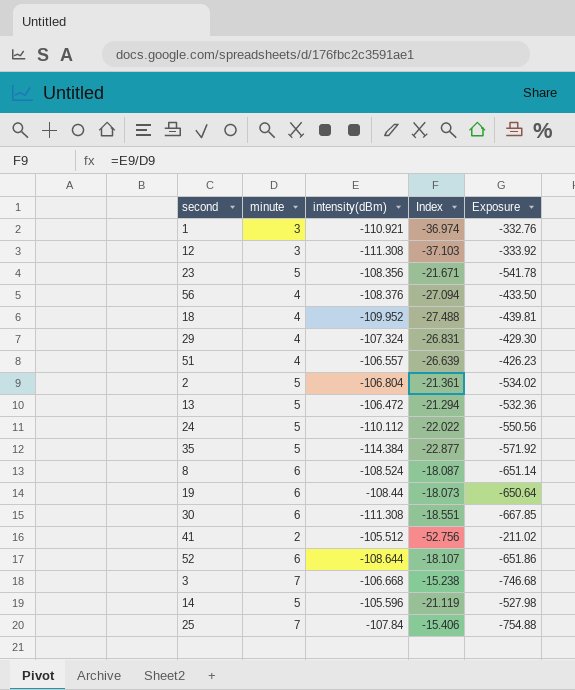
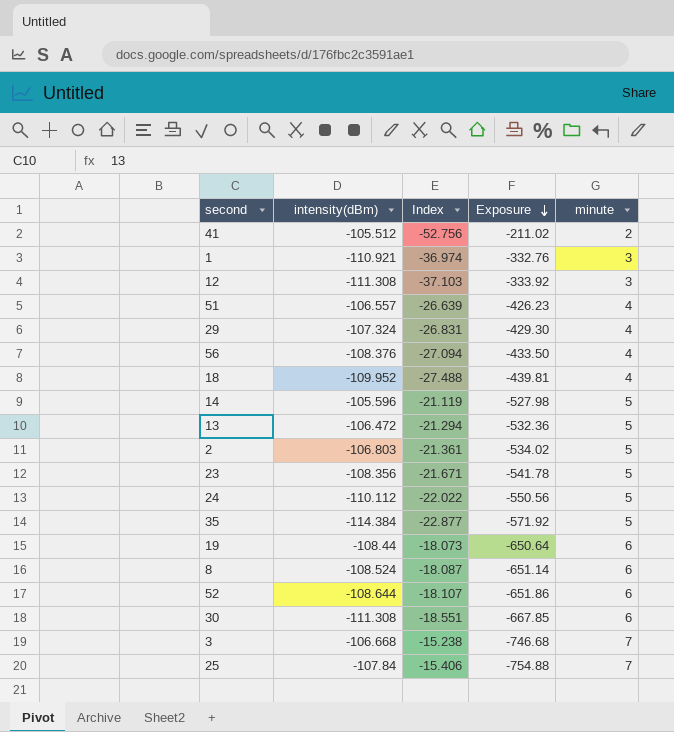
row order: none -> Exposure descending
column minute | position: 2 -> 5
2 | intensity(dBm): -106.804 -> -106.803

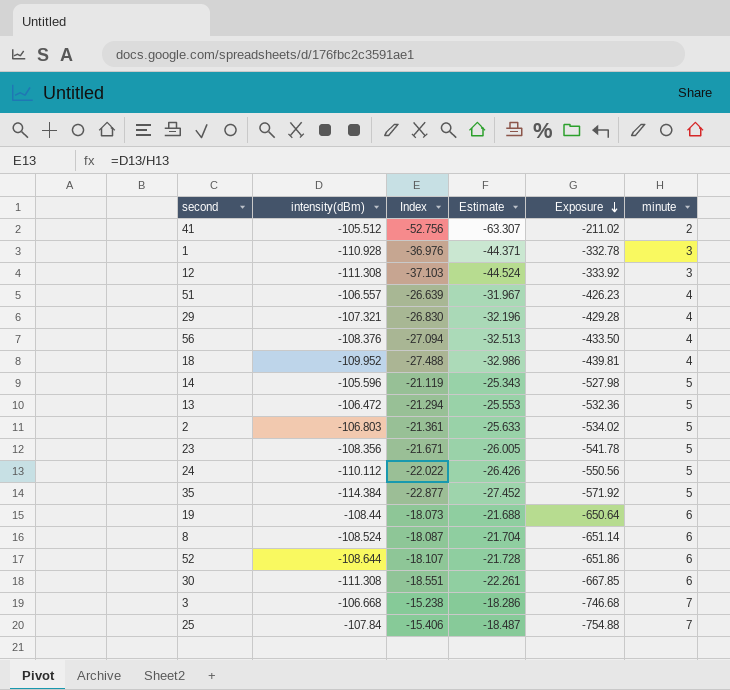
column Estimate | formula: none -> [Index] * 1.2
1 | intensity(dBm): -110.921 -> -110.928
1 | Index: -36.974 -> -36.976
1 | Exposure: -332.76 -> -332.78
29 | intensity(dBm): -107.324 -> -107.321
29 | Index: -26.831 -> -26.830
29 | Exposure: -429.30 -> -429.28

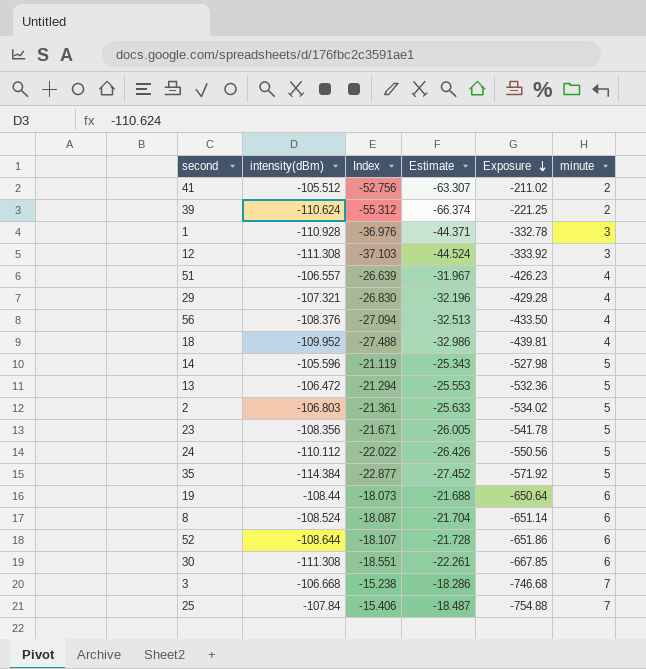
row 39: none -> -110.624 | -55.312 | -66.374 | -221.25 | 2

